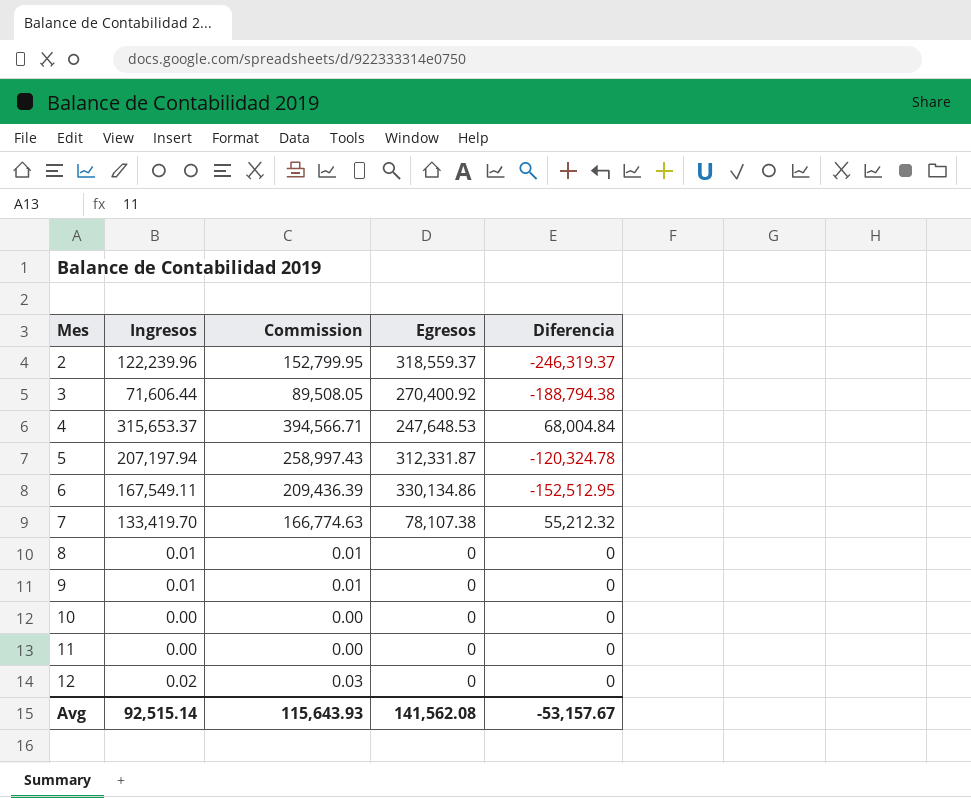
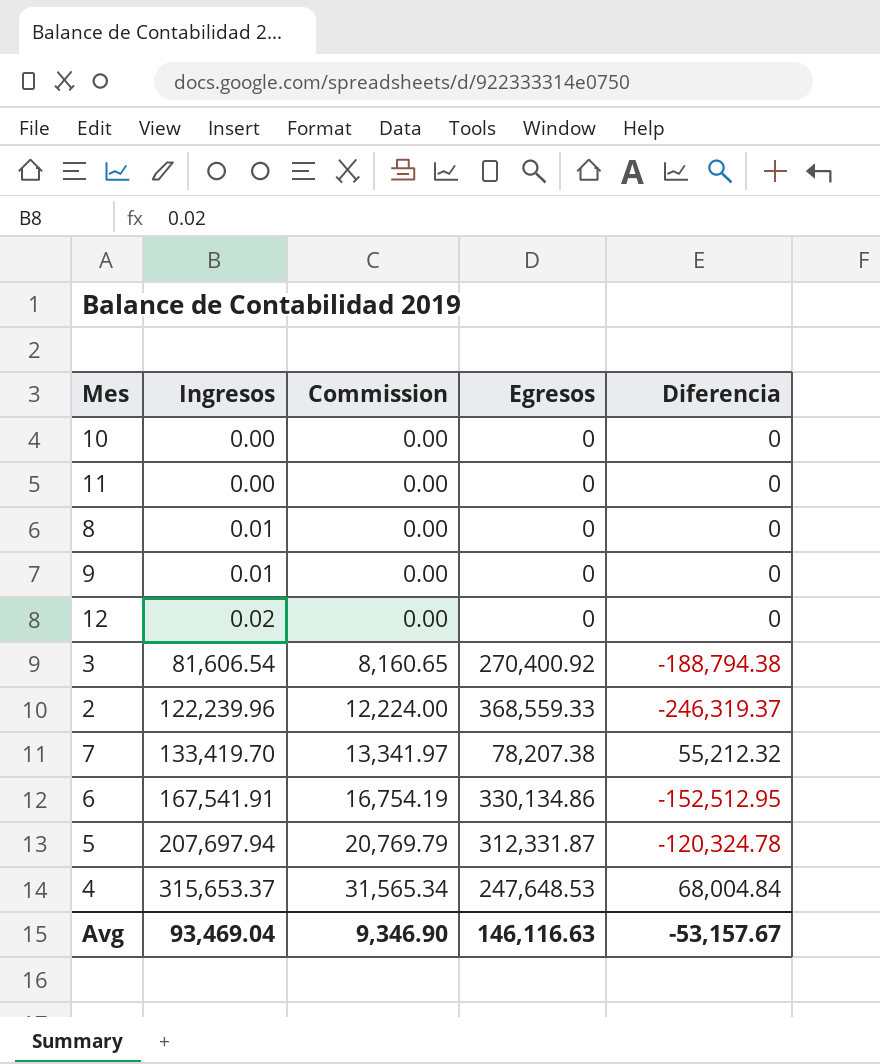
row order: Mes ascending -> Ingresos ascending
column Commission | formula: [Ingresos] * 1.25 -> [Ingresos] * 0.1
3 | Ingresos: 71,606.44 -> 81,606.54
2 | Egresos: 318,559.37 -> 368,559.33
7 | Egresos: 78,107.38 -> 78,207.38
6 | Ingresos: 167,549.11 -> 167,541.91
5 | Ingresos: 207,197.94 -> 207,697.94
Avg | Ingresos: 92,515.14 -> 93,469.04
Avg | Commission: 115,643.93 -> 9,346.90
Avg | Egresos: 141,562.08 -> 146,116.63

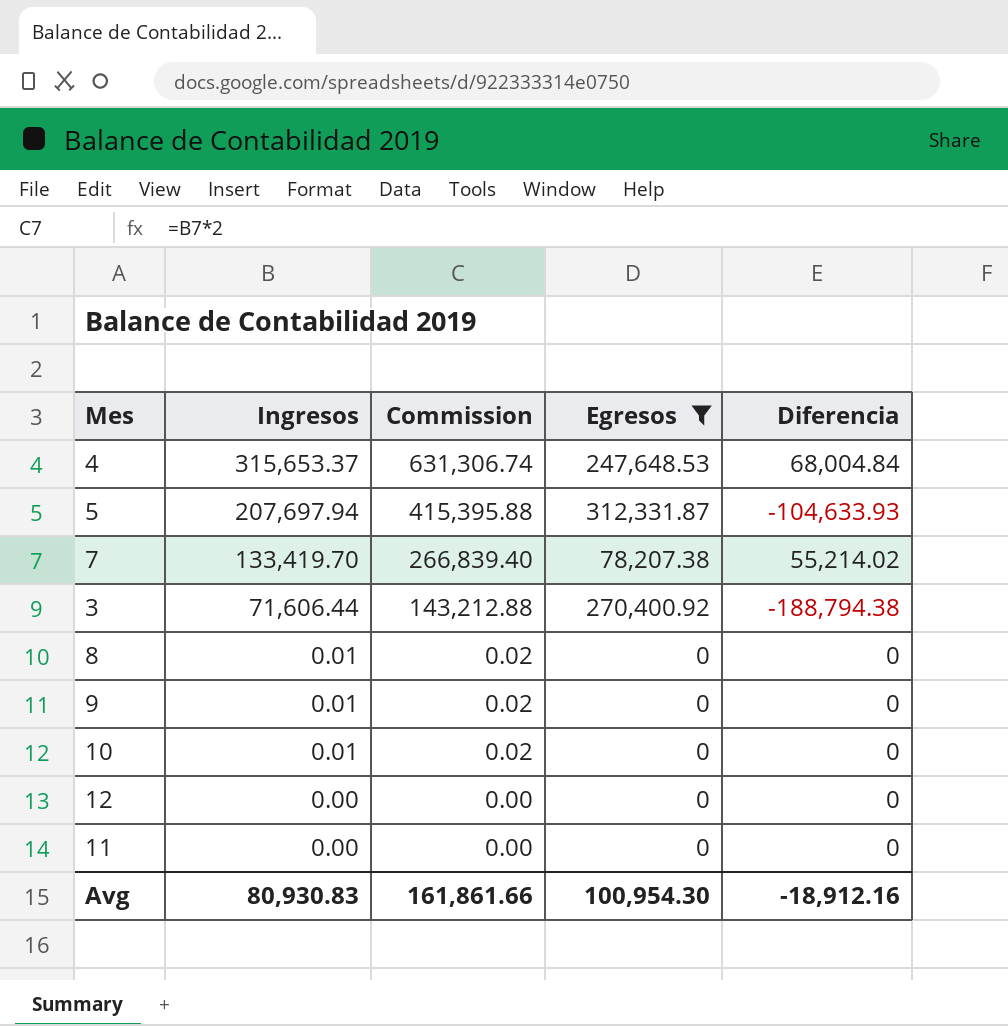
filter: none -> Egresos <= 312,331.87
row order: Ingresos ascending -> Ingresos descending
column Commission | formula: [Ingresos] * 0.1 -> [Ingresos] * 2
5 | Diferencia: -120,324.78 -> -104,633.93
7 | Diferencia: 55,212.32 -> 55,214.02
3 | Ingresos: 81,606.54 -> 71,606.44
10 | Ingresos: 0.00 -> 0.01
12 | Ingresos: 0.02 -> 0.00
Avg | Ingresos: 93,469.04 -> 80,930.83
Avg | Commission: 9,346.90 -> 161,861.66
Avg | Egresos: 146,116.63 -> 100,954.30
Avg | Diferencia: -53,157.67 -> -18,912.16

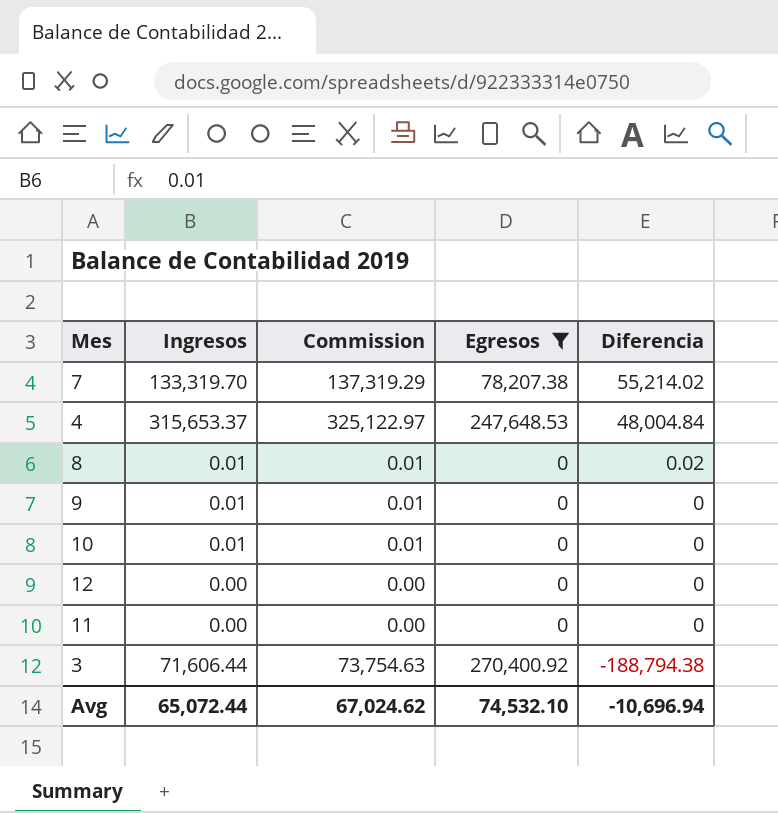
row order: Ingresos descending -> Diferencia descending
column Commission | formula: [Ingresos] * 2 -> [Ingresos] * 1.03
row 5: 207,697.94 | 415,395.88 | 312,331.87 | -104,633.93 -> none
7 | Ingresos: 133,419.70 -> 133,319.70
4 | Diferencia: 68,004.84 -> 48,004.84
8 | Diferencia: 0 -> 0.02
Avg | Ingresos: 80,930.83 -> 65,072.44
Avg | Commission: 161,861.66 -> 67,024.62
Avg | Egresos: 100,954.30 -> 74,532.10
Avg | Diferencia: -18,912.16 -> -10,696.94

